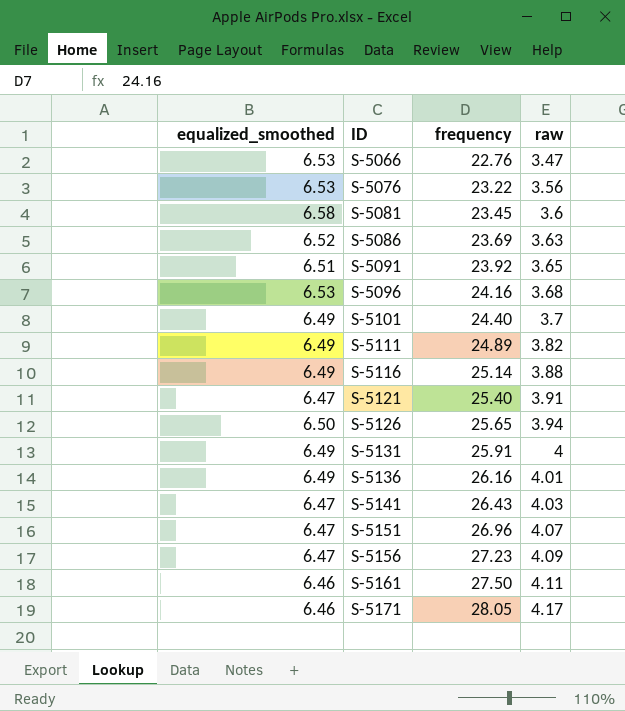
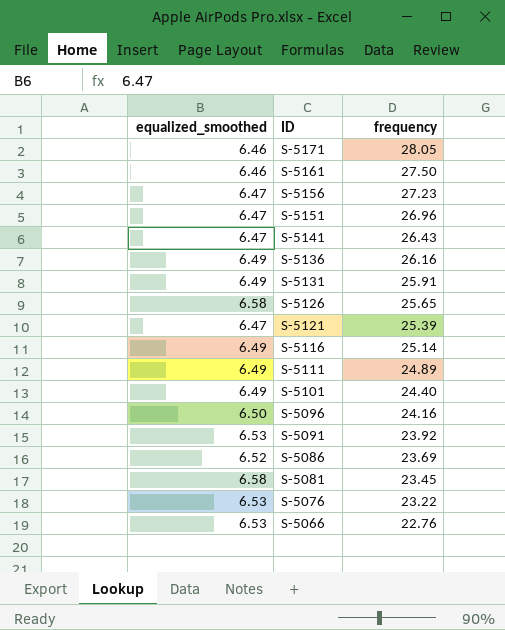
row order: ID ascending -> ID descending
column raw | position: 4 -> none
S-5126 | equalized_smoothed: 6.50 -> 6.58
S-5121 | frequency: 25.40 -> 25.39
S-5096 | equalized_smoothed: 6.53 -> 6.50
S-5091 | equalized_smoothed: 6.51 -> 6.53

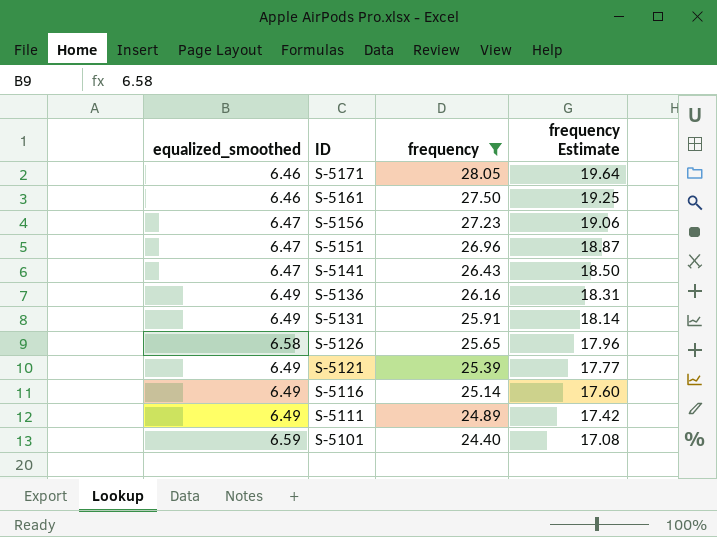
filter: none -> frequency >= 24.40
column frequency Estimate | formula: none -> [frequency] * 0.7
S-5121 | equalized_smoothed: 6.47 -> 6.49
S-5101 | equalized_smoothed: 6.49 -> 6.59

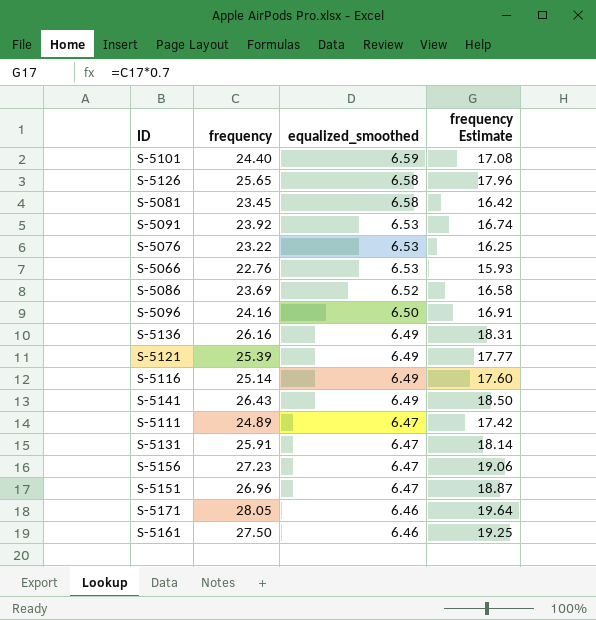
filter: frequency >= 24.40 -> none
row order: ID descending -> equalized_smoothed descending
column equalized_smoothed | position: 1 -> 3
S-5141 | equalized_smoothed: 6.47 -> 6.49
S-5111 | equalized_smoothed: 6.49 -> 6.47
S-5131 | equalized_smoothed: 6.49 -> 6.47

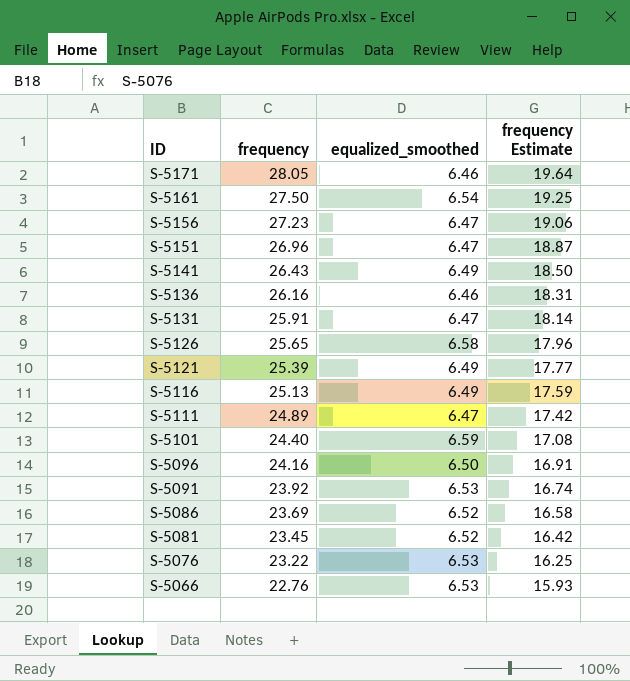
row order: equalized_smoothed descending -> ID descending
S-5161 | equalized_smoothed: 6.46 -> 6.54
S-5136 | equalized_smoothed: 6.49 -> 6.46
S-5116 | frequency: 25.14 -> 25.13
S-5116 | frequency Estimate: 17.60 -> 17.59
S-5081 | equalized_smoothed: 6.58 -> 6.52

